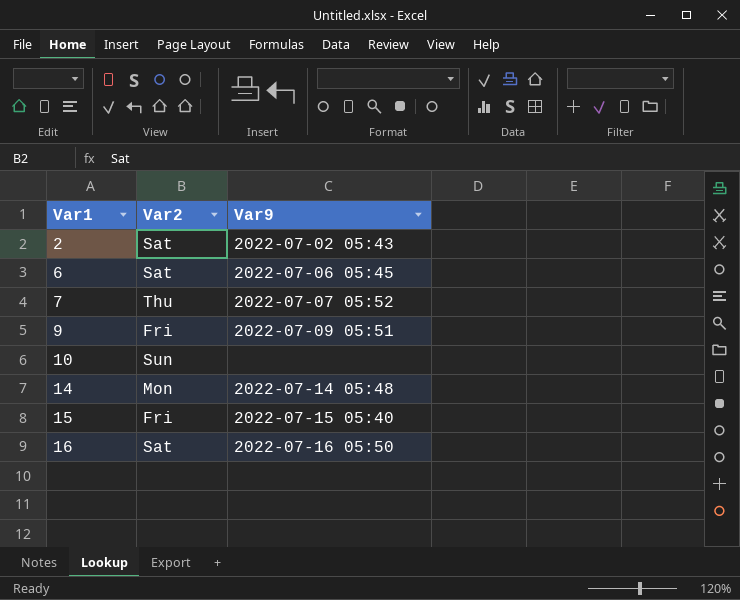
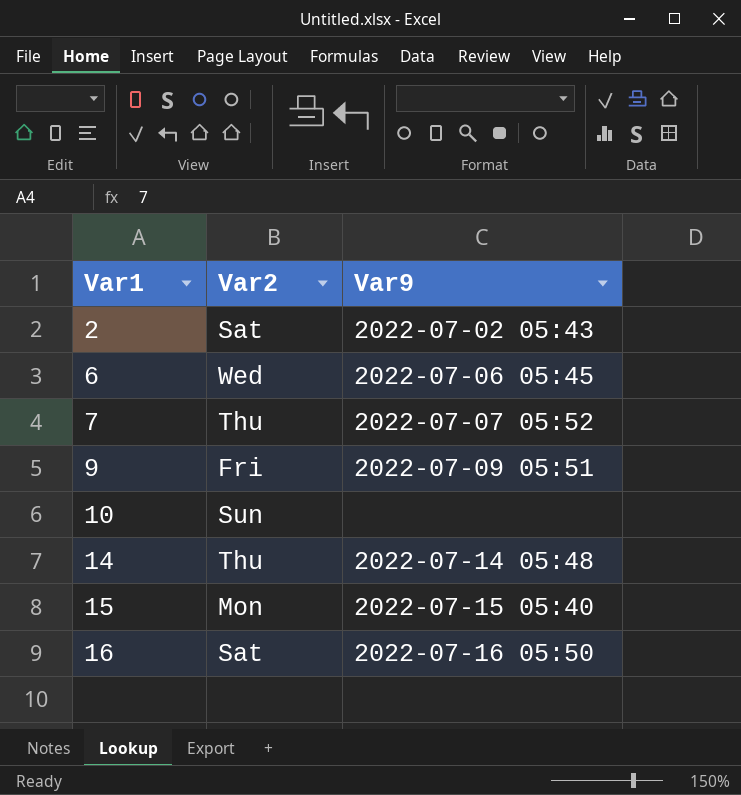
6 | Var2: Sat -> Wed
14 | Var2: Mon -> Thu
15 | Var2: Fri -> Mon

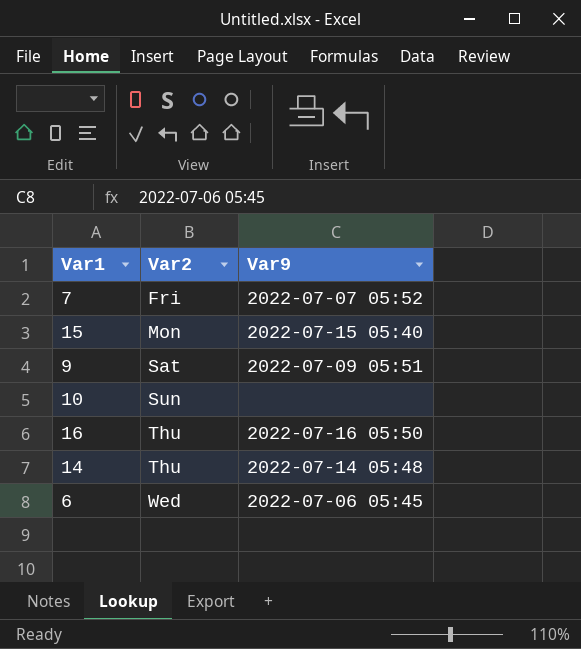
row order: Var1 ascending -> Var2 ascending
row 2: Sat | 2022-07-02 05:43 -> none
7 | Var2: Thu -> Fri
9 | Var2: Fri -> Sat
16 | Var2: Sat -> Thu

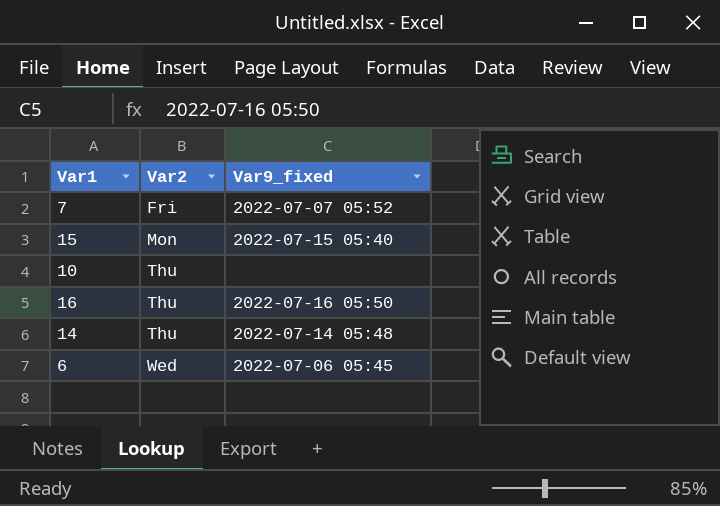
column name: Var9 -> Var9_fixed
row 9: Sat | 2022-07-09 05:51 -> none
10 | Var2: Sun -> Thu

